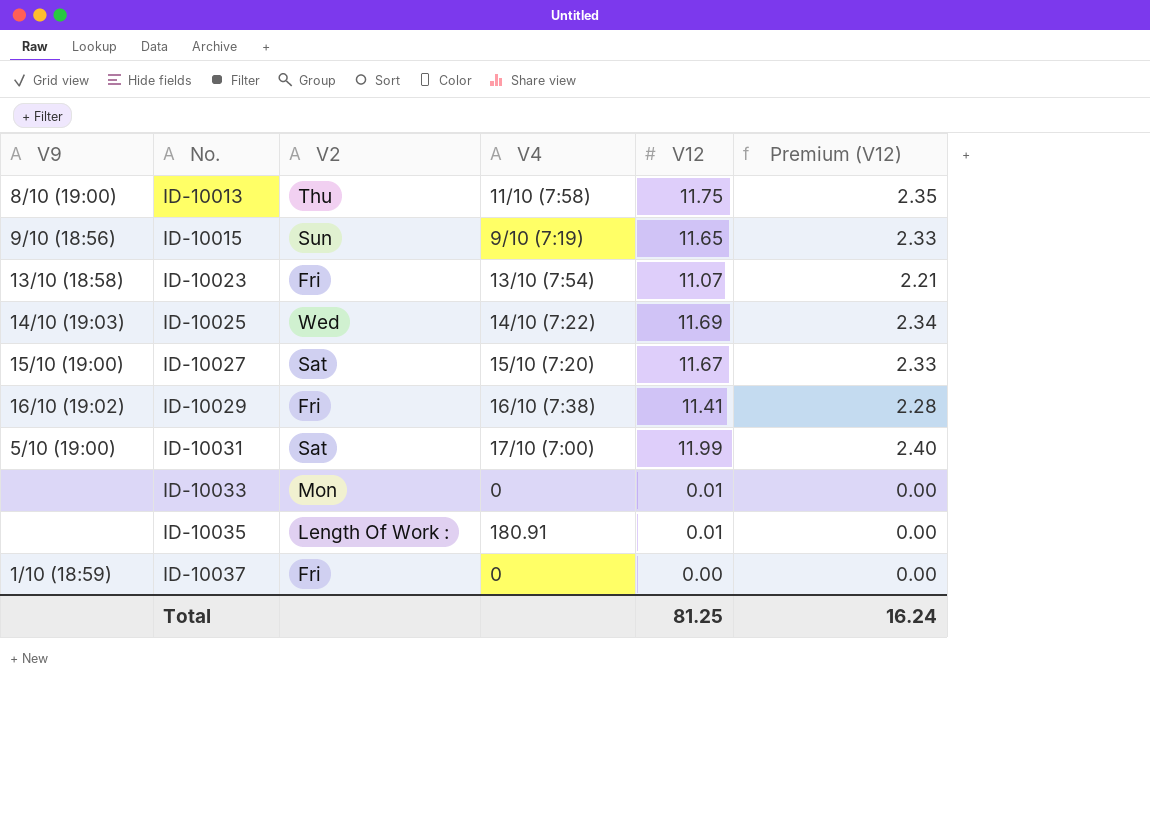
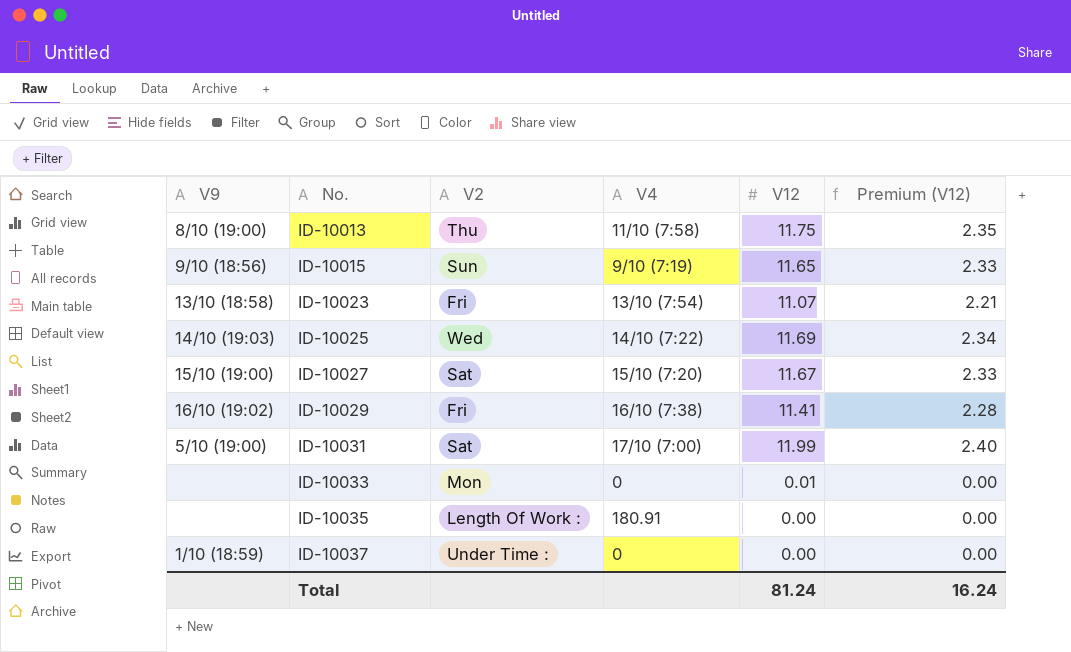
ID-10035 | V12: 0.01 -> 0.00
ID-10037 | V2: Fri -> Under Time :
Total | V12: 81.25 -> 81.24

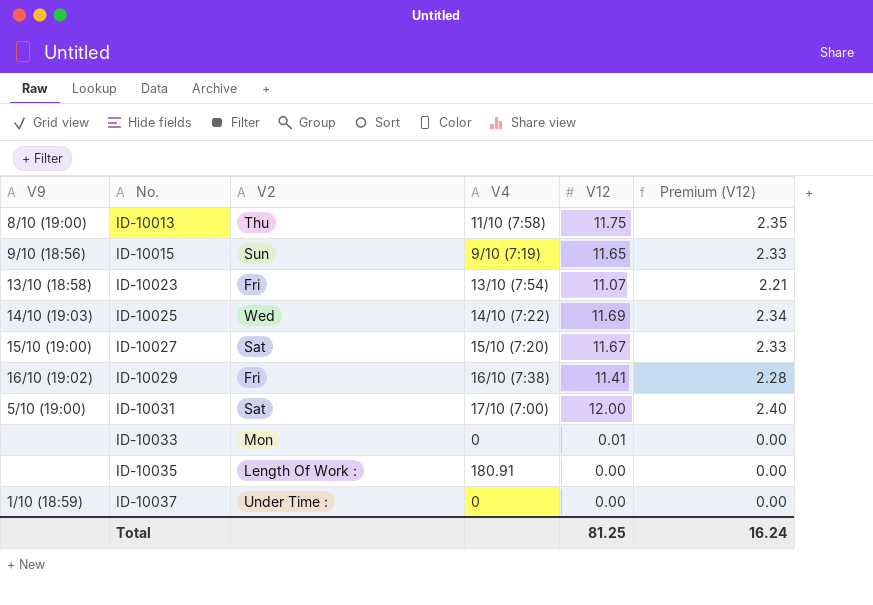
ID-10031 | V12: 11.99 -> 12.00
Total | V12: 81.24 -> 81.25

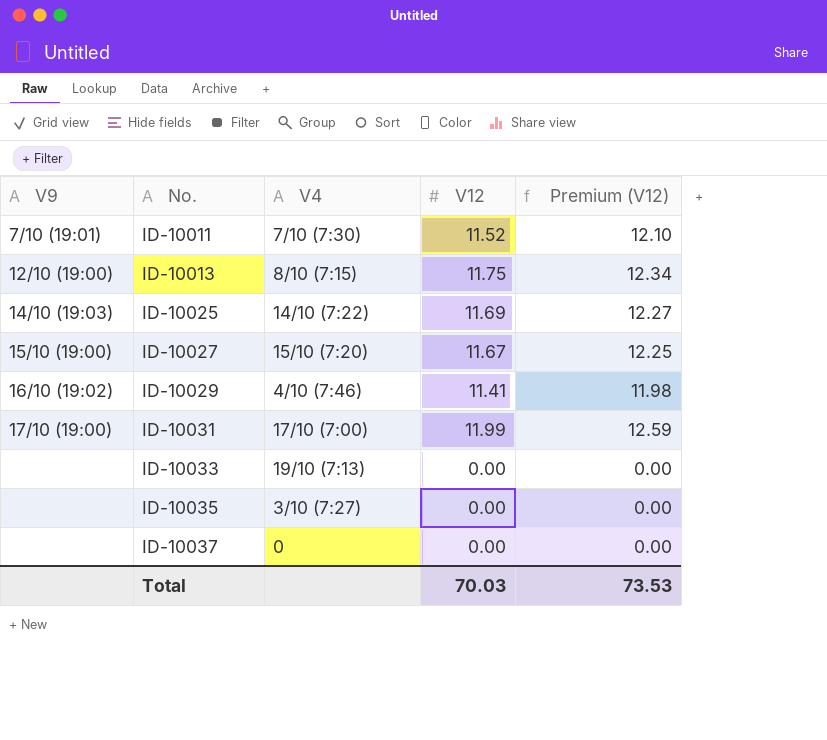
column V2 | position: 3 -> none
column Premium (V12) | formula: [V12] * 0.2 -> [V12] * 1.05
row ID-10015: 9/10 (18:56) | Sun | 9/10 (7:19) | 11.65 | 2.33 -> none
row ID-10023: 13/10 (18:58) | Fri | 13/10 (7:54) | 11.07 | 2.21 -> none
row ID-10011: none -> 7/10 (19:01) | 7/10 (7:30) | 11.52 | 12.10
ID-10013 | V9: 8/10 (19:00) -> 12/10 (19:00)
ID-10013 | V4: 11/10 (7:58) -> 8/10 (7:15)
ID-10029 | V4: 16/10 (7:38) -> 4/10 (7:46)
ID-10031 | V9: 5/10 (19:00) -> 17/10 (19:00)
ID-10031 | V12: 12.00 -> 11.99
ID-10033 | V4: 0 -> 19/10 (7:13)
ID-10033 | V12: 0.01 -> 0.00
ID-10035 | V4: 180.91 -> 3/10 (7:27)
ID-10037 | V9: 1/10 (18:59) -> none
Total | V12: 81.25 -> 70.03
Total | Premium (V12): 16.24 -> 73.53

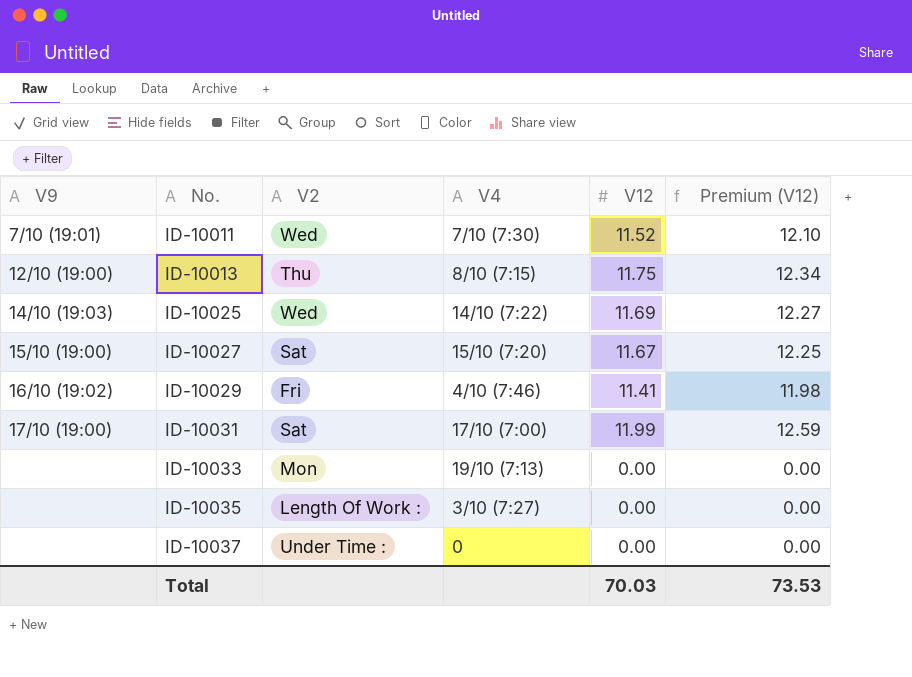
column V2 | position: none -> 3

